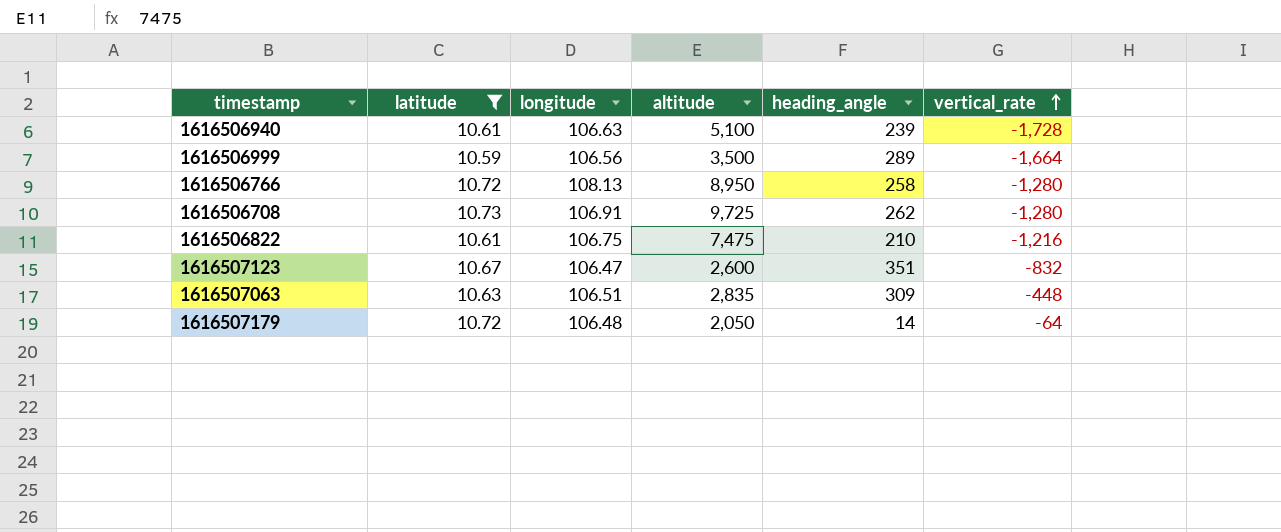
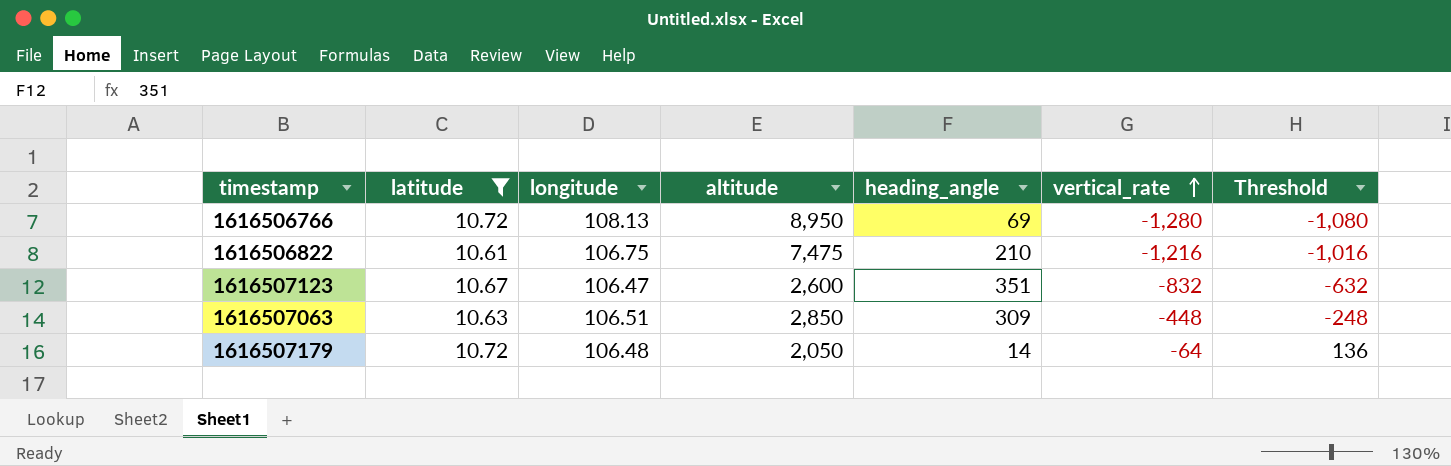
column Threshold | formula: none -> [vertical_rate] + 200
row 1616506940: 10.61 | 106.63 | 5,100 | 239 | -1,728 -> none
row 1616506999: 10.59 | 106.56 | 3,500 | 289 | -1,664 -> none
row 1616506708: 10.73 | 106.91 | 9,725 | 262 | -1,280 -> none
1616506766 | heading_angle: 258 -> 69
1616507063 | altitude: 2,835 -> 2,850

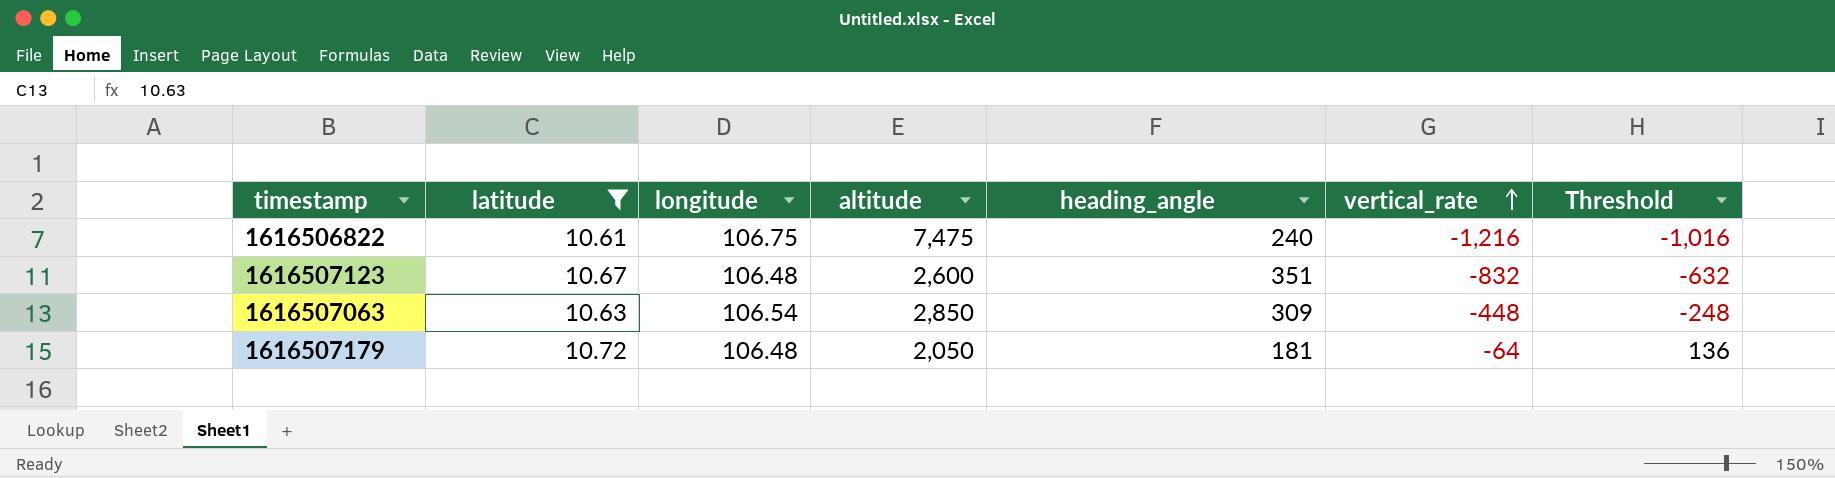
row 1616506766: 10.72 | 108.13 | 8,950 | 69 | -1,280 | -1,080 -> none
1616506822 | heading_angle: 210 -> 240
1616507123 | longitude: 106.47 -> 106.48
1616507063 | longitude: 106.51 -> 106.54
1616507179 | heading_angle: 14 -> 181

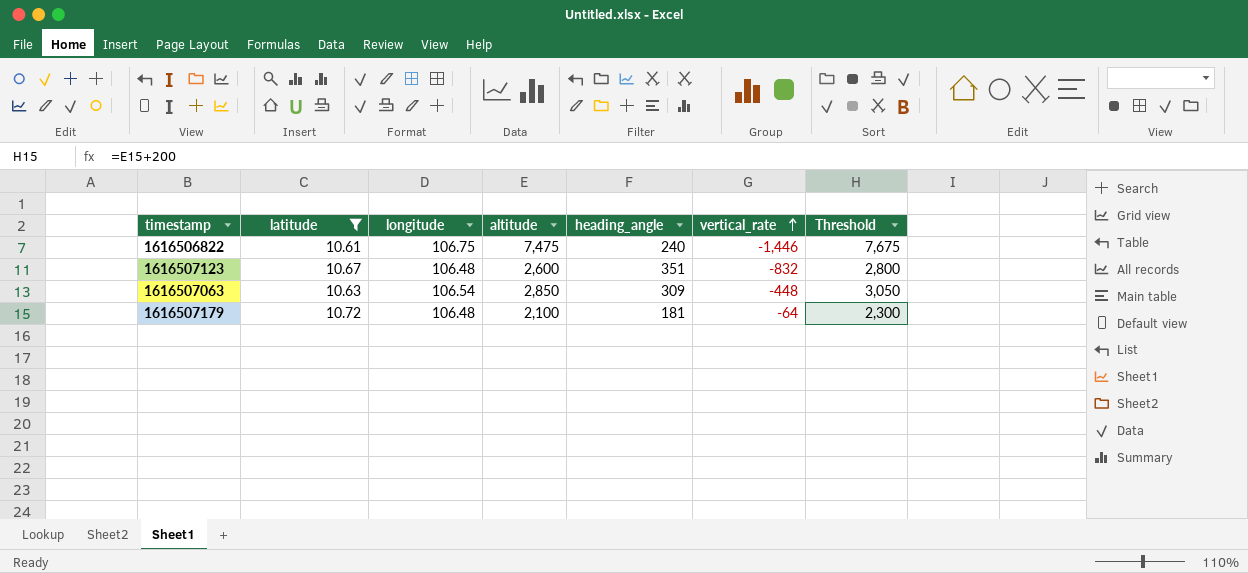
column Threshold | formula: [vertical_rate] + 200 -> [altitude] + 200
1616506822 | vertical_rate: -1,216 -> -1,446
1616507179 | altitude: 2,050 -> 2,100

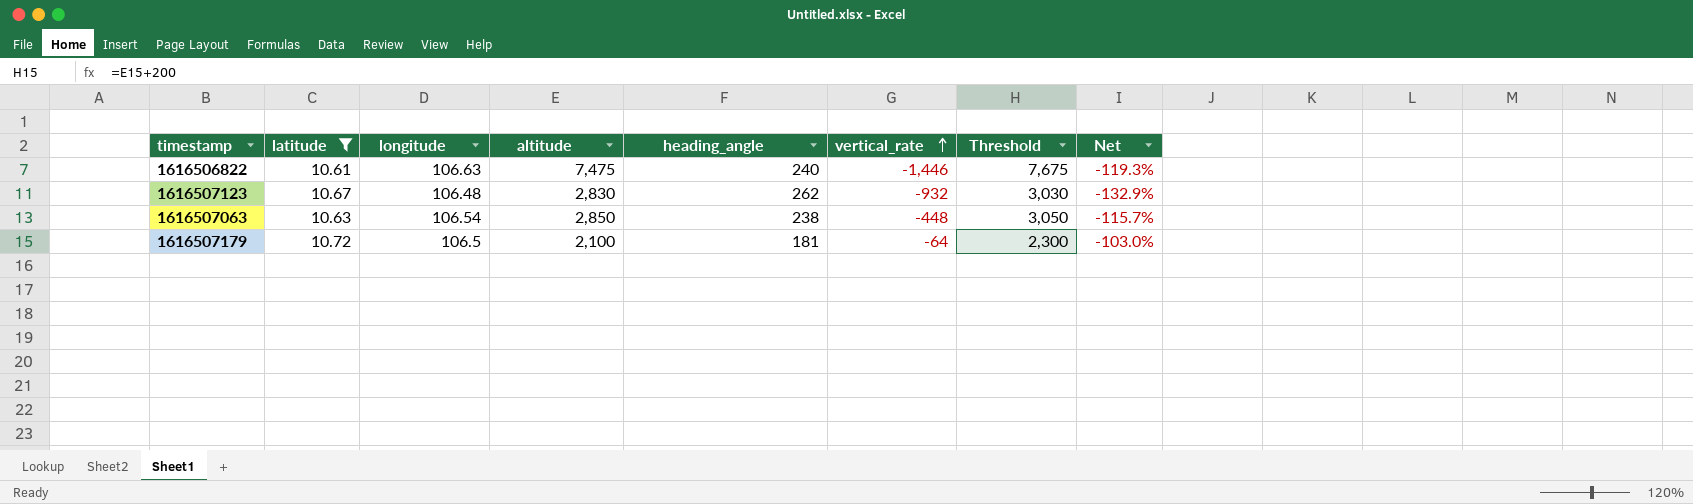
column Net | formula: none -> ([vertical_rate] - [altitude]) / [altitude]
1616506822 | longitude: 106.75 -> 106.63
1616507123 | altitude: 2,600 -> 2,830
1616507123 | heading_angle: 351 -> 262
1616507123 | vertical_rate: -832 -> -932
1616507123 | Threshold: 2,800 -> 3,030
1616507063 | heading_angle: 309 -> 238
1616507179 | longitude: 106.48 -> 106.5

